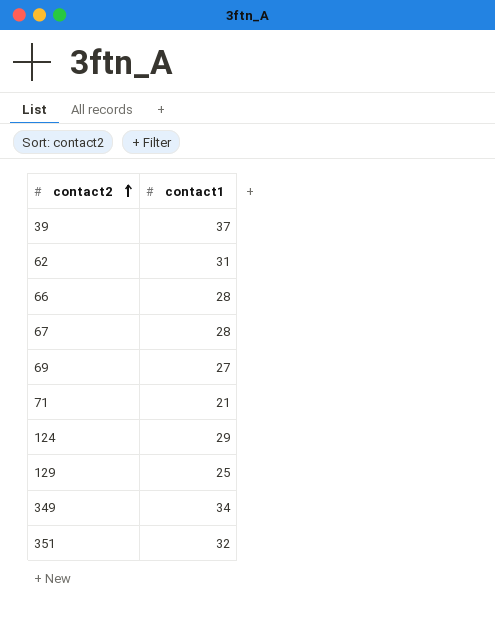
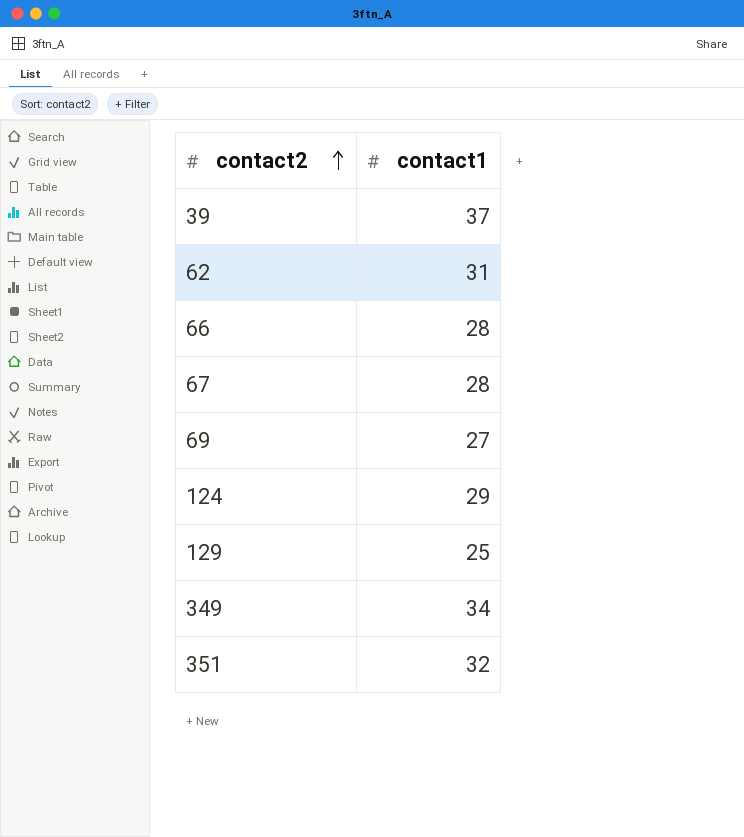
row 71: 21 -> none

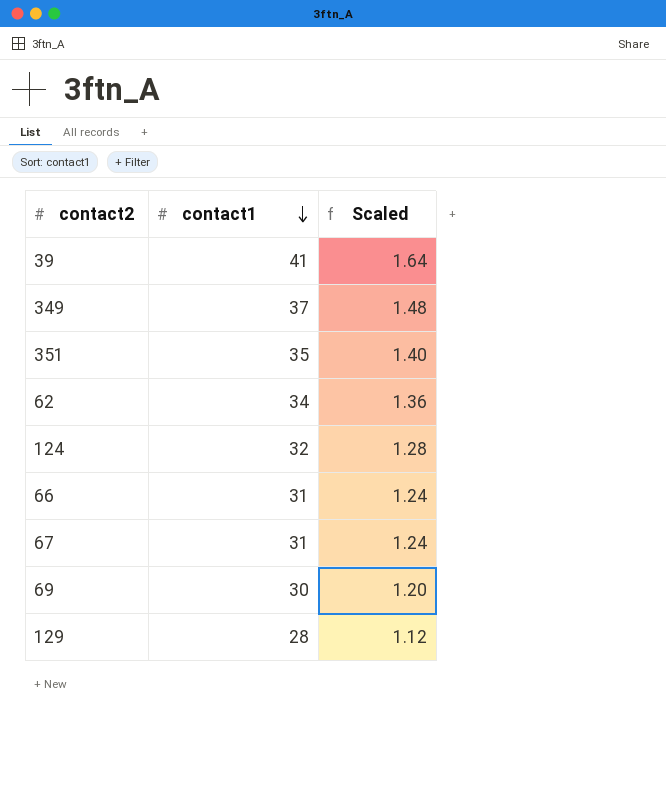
row order: contact2 ascending -> contact1 descending
column Scaled | formula: none -> [contact1] * 0.04
39 | contact1: 37 -> 41
349 | contact1: 34 -> 37
351 | contact1: 32 -> 35
62 | contact1: 31 -> 34
124 | contact1: 29 -> 32
66 | contact1: 28 -> 31
67 | contact1: 28 -> 31
69 | contact1: 27 -> 30
129 | contact1: 25 -> 28

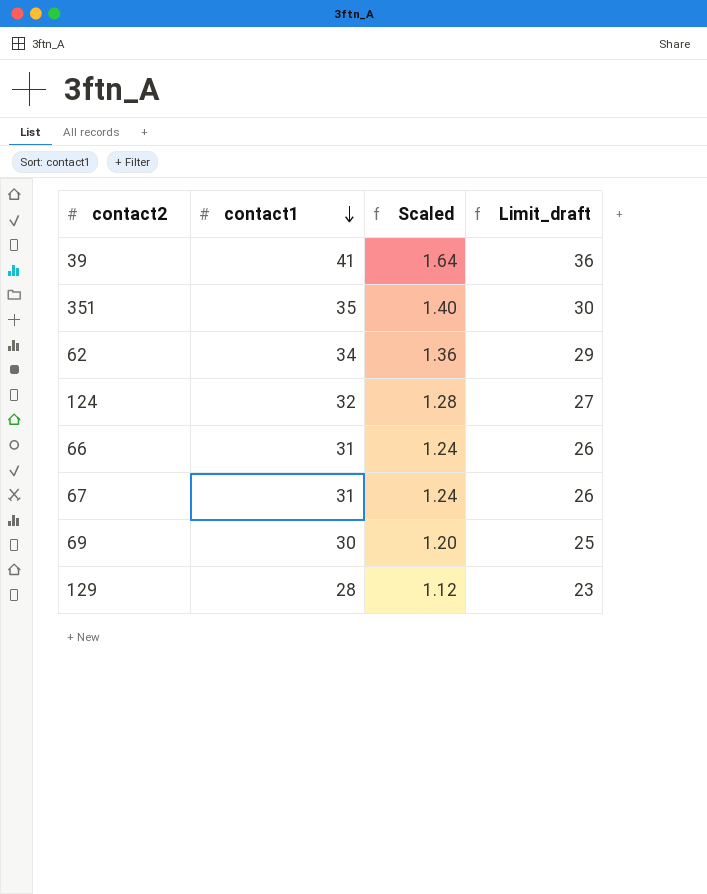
column Limit_draft | formula: none -> [contact1] - 5
row 349: 37 | 1.48 -> none

